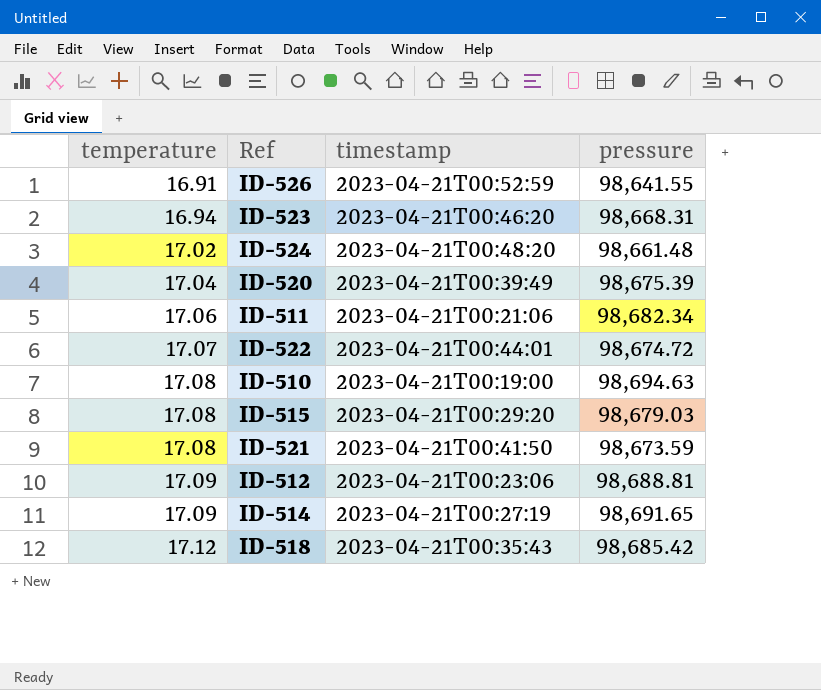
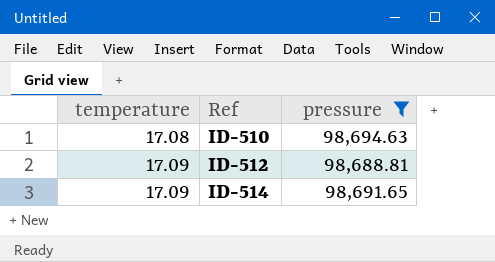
filter: none -> pressure >= 98,688.81
column timestamp | position: 3 -> none

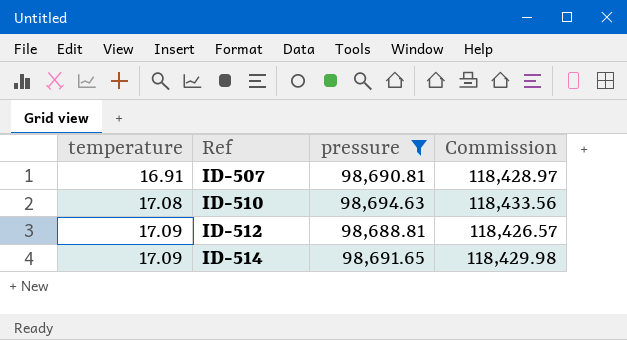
column Commission | formula: none -> [pressure] * 1.2
row ID-507: none -> 16.91 | 98,690.81 | 118,428.97

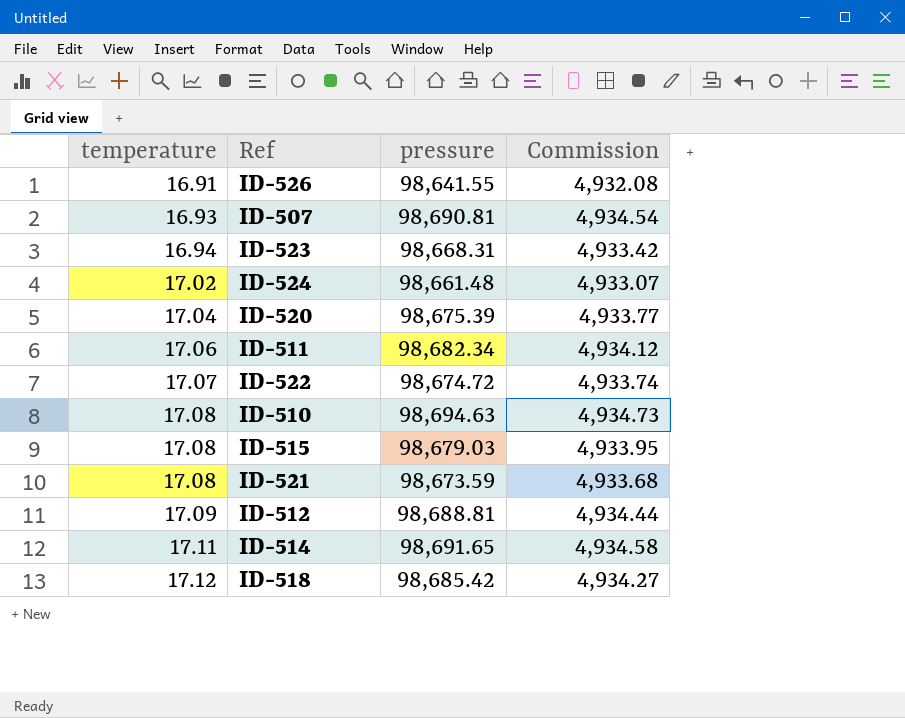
filter: pressure >= 98,688.81 -> none
column Commission | formula: [pressure] * 1.2 -> [pressure] * 0.05
ID-507 | temperature: 16.91 -> 16.93
ID-514 | temperature: 17.09 -> 17.11

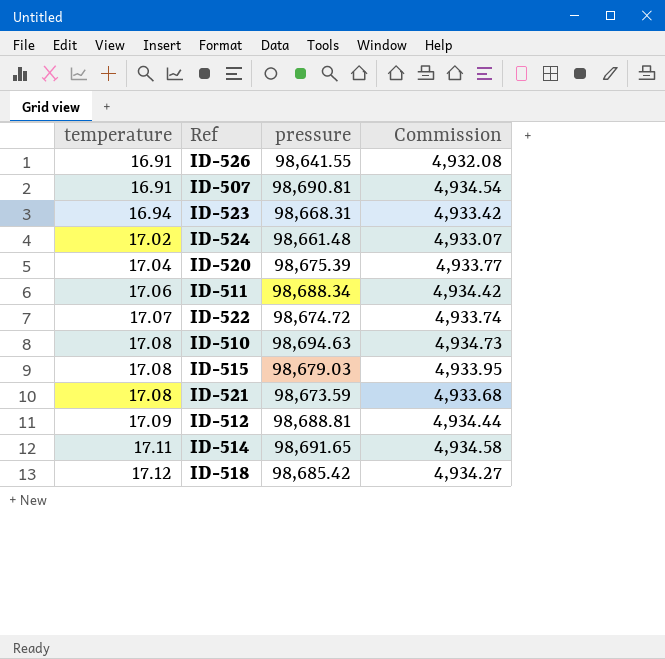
ID-507 | temperature: 16.93 -> 16.91
ID-511 | pressure: 98,682.34 -> 98,688.34
ID-511 | Commission: 4,934.12 -> 4,934.42

